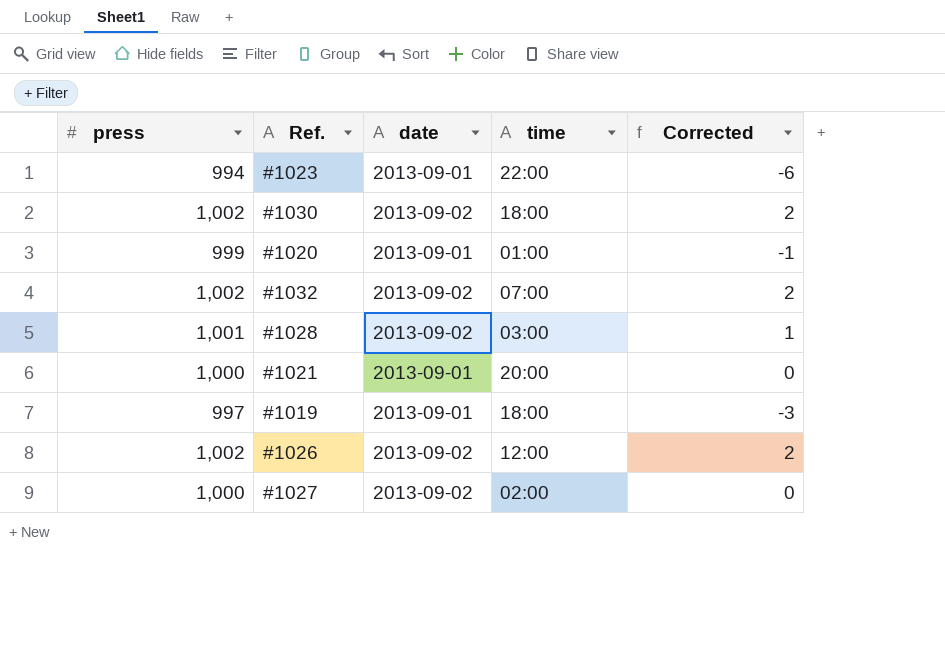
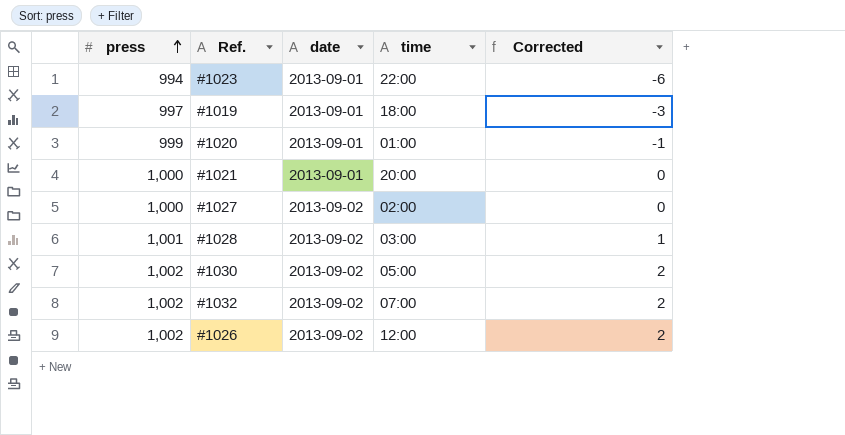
row order: none -> press ascending
#1030 | time: 18:00 -> 05:00

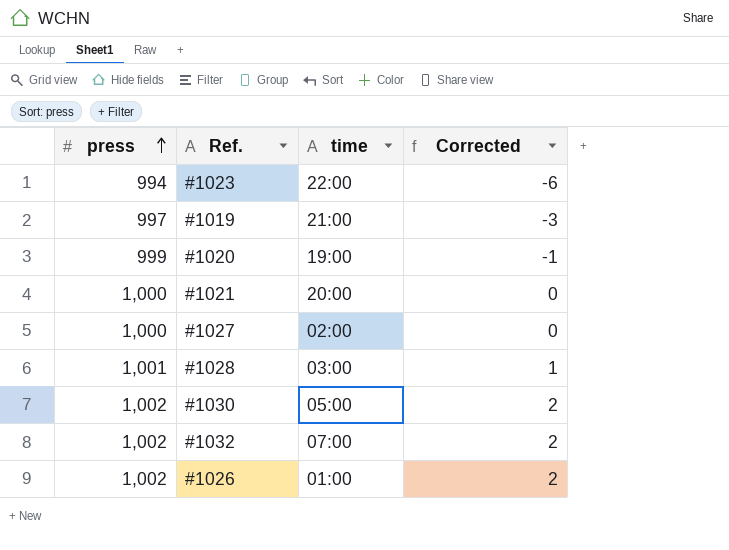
column date | position: 3 -> none
#1019 | time: 18:00 -> 21:00
#1020 | time: 01:00 -> 19:00
#1026 | time: 12:00 -> 01:00

